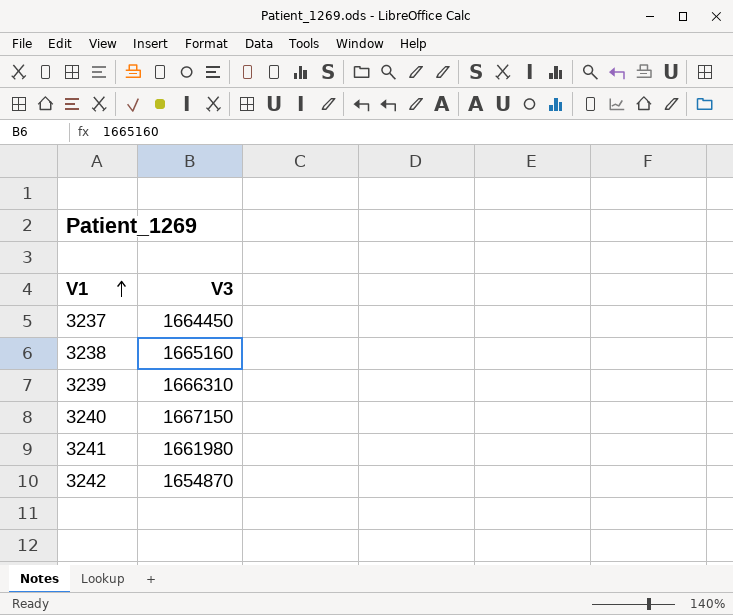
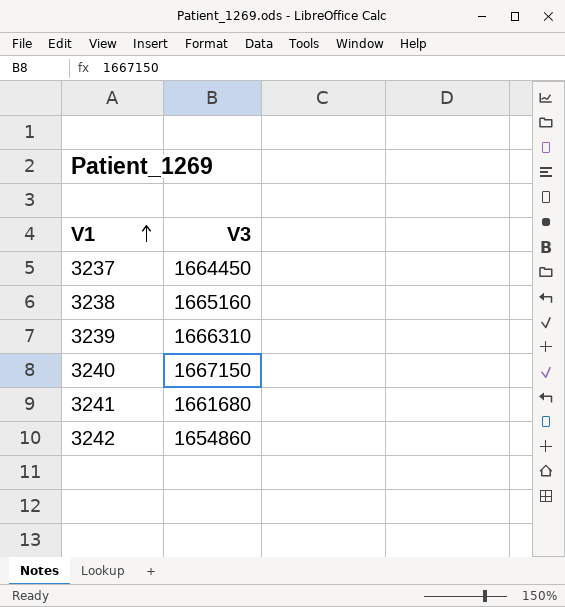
3241 | V3: 1661980 -> 1661680
3242 | V3: 1654870 -> 1654860

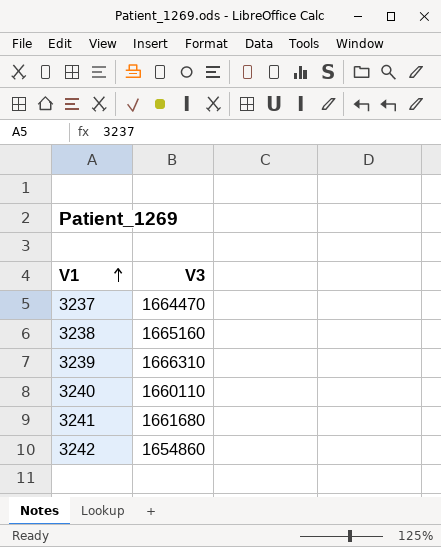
3237 | V3: 1664450 -> 1664470
3240 | V3: 1667150 -> 1660110

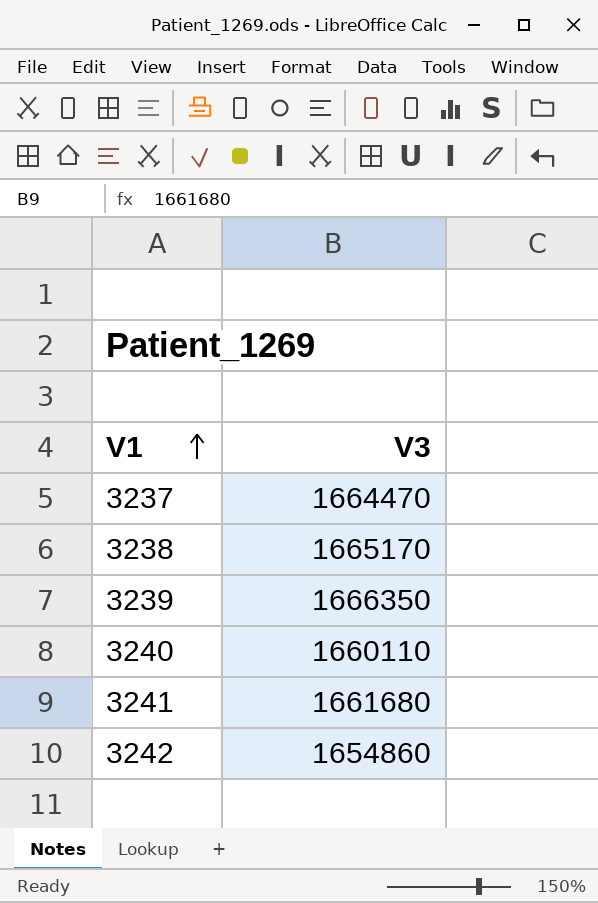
3238 | V3: 1665160 -> 1665170
3239 | V3: 1666310 -> 1666350

